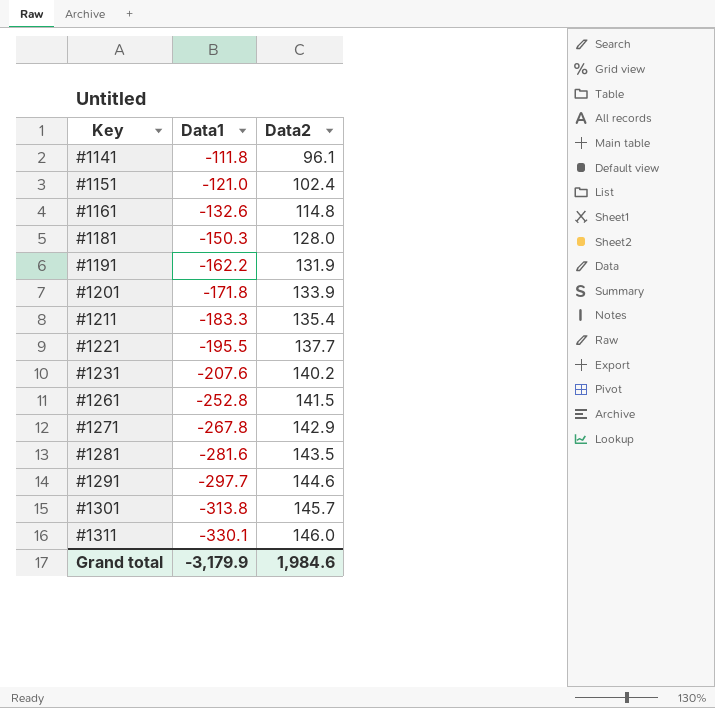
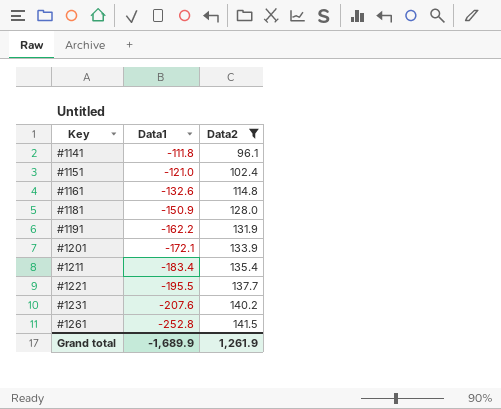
filter: none -> Data2 <= 141.5
#1181 | Data1: -150.3 -> -150.9
#1201 | Data1: -171.8 -> -172.1
#1211 | Data1: -183.3 -> -183.4
Grand total | Data1: -3,179.9 -> -1,689.9
Grand total | Data2: 1,984.6 -> 1,261.9

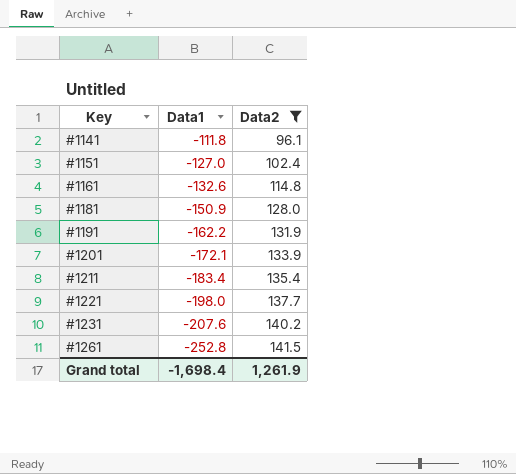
#1151 | Data1: -121.0 -> -127.0
#1221 | Data1: -195.5 -> -198.0
Grand total | Data1: -1,689.9 -> -1,698.4

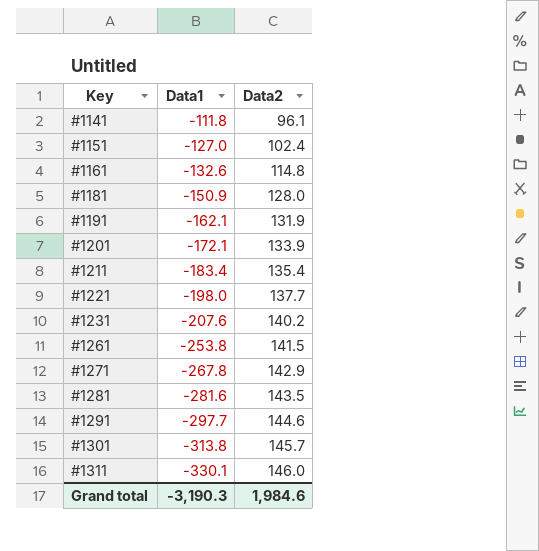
filter: Data2 <= 141.5 -> none
#1191 | Data1: -162.2 -> -162.1
#1261 | Data1: -252.8 -> -253.8
Grand total | Data1: -1,698.4 -> -3,190.3
Grand total | Data2: 1,261.9 -> 1,984.6

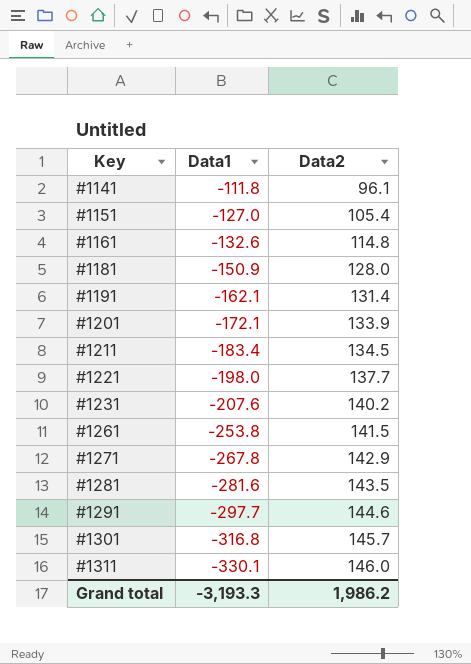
#1151 | Data2: 102.4 -> 105.4
#1191 | Data2: 131.9 -> 131.4
#1211 | Data2: 135.4 -> 134.5
#1301 | Data1: -313.8 -> -316.8
Grand total | Data1: -3,190.3 -> -3,193.3
Grand total | Data2: 1,984.6 -> 1,986.2

